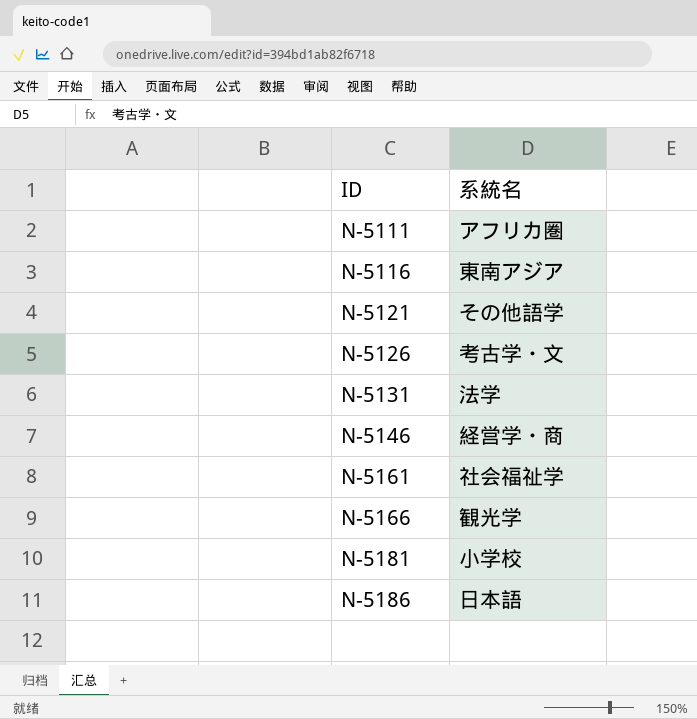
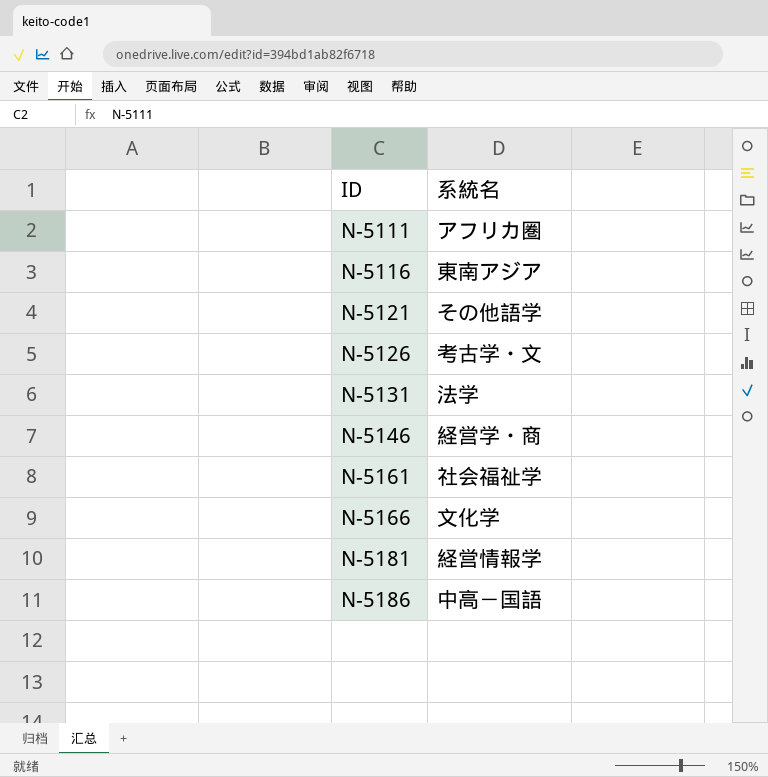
N-5166 | 系統名: 観光学 -> 文化学
N-5181 | 系統名: 小学校 -> 経営情報学
N-5186 | 系統名: 日本語 -> 中高－国語

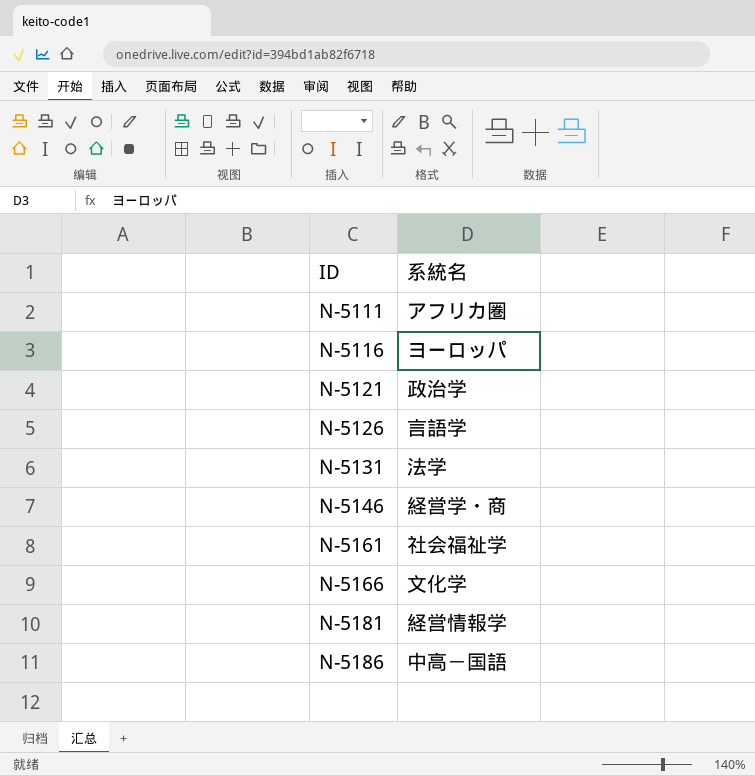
N-5116 | 系統名: 東南アジア -> ヨーロッパ
N-5121 | 系統名: その他語学 -> 政治学
N-5126 | 系統名: 考古学・文 -> 言語学

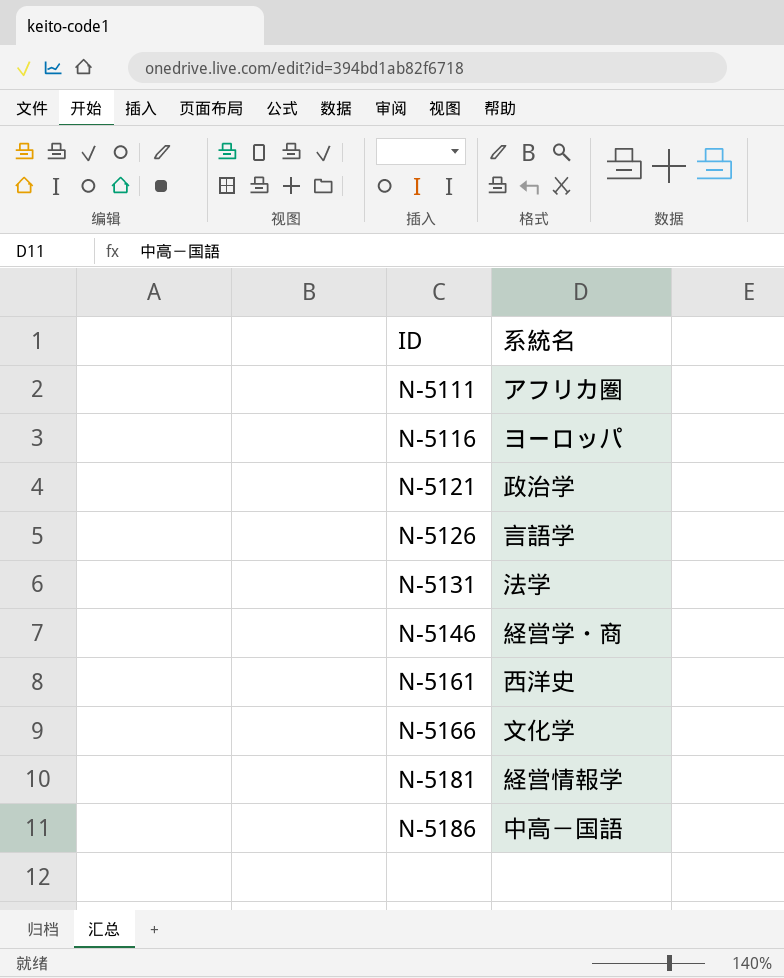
N-5161 | 系統名: 社会福祉学 -> 西洋史

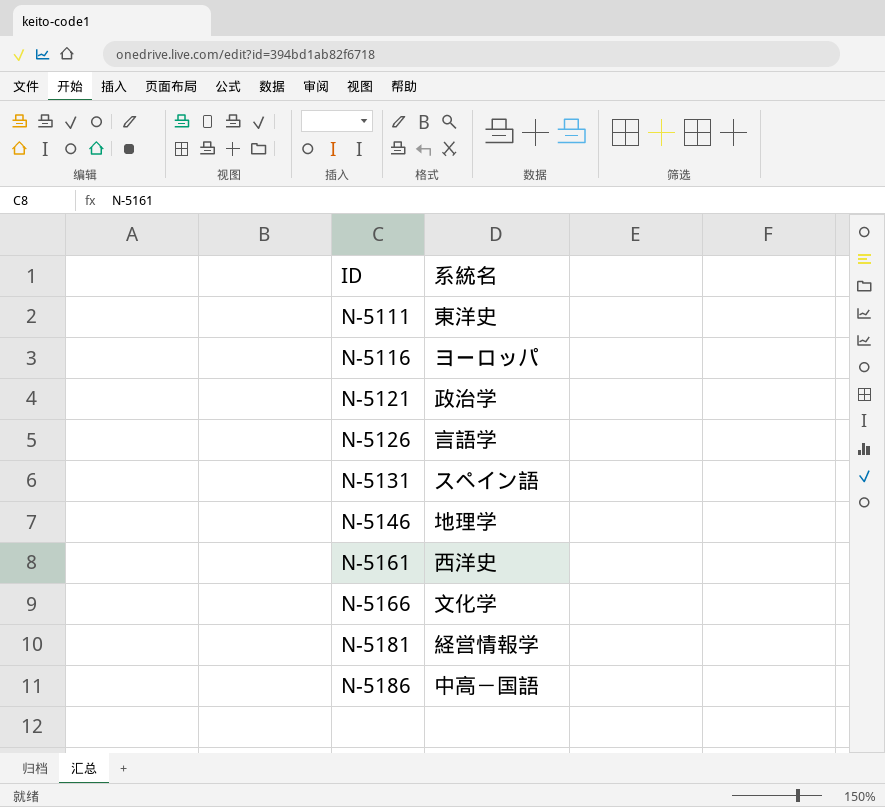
N-5111 | 系統名: アフリカ圏 -> 東洋史
N-5131 | 系統名: 法学 -> スペイン語
N-5146 | 系統名: 経営学・商 -> 地理学

